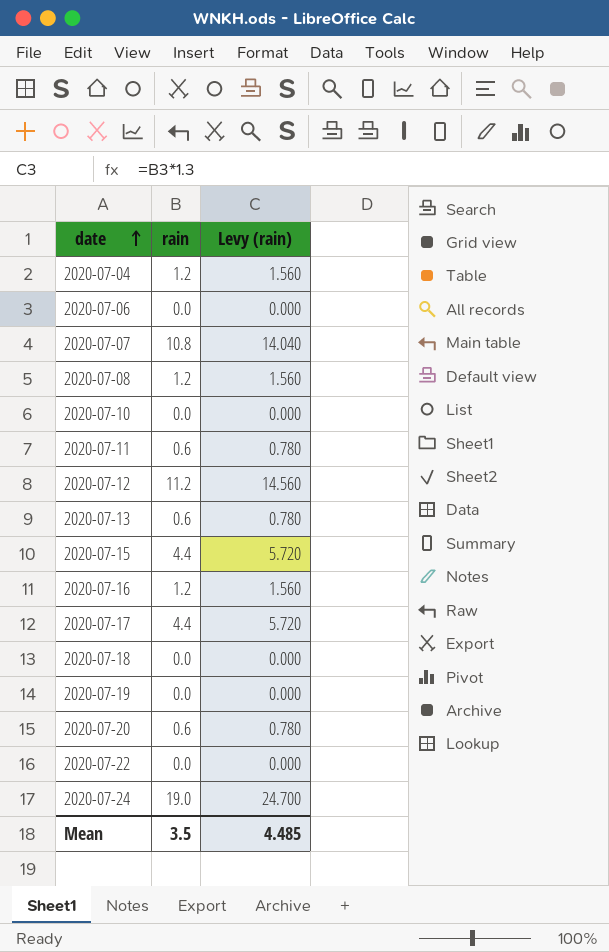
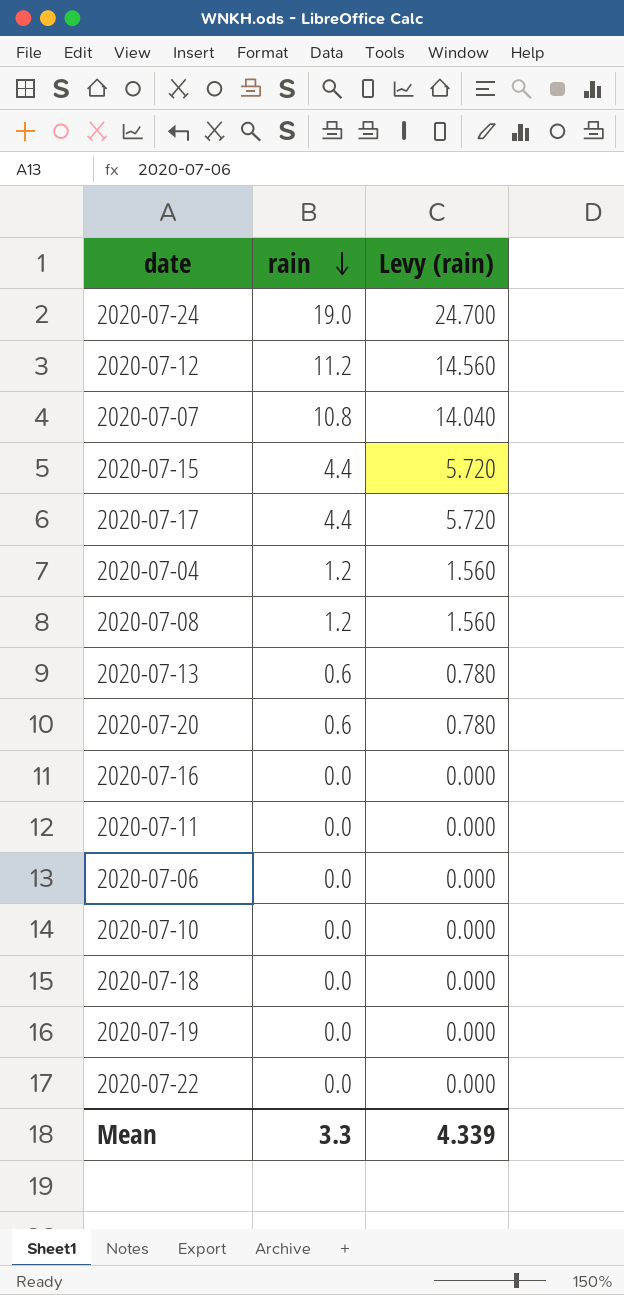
row order: date ascending -> rain descending
2020-07-16 | rain: 1.2 -> 0.0
2020-07-16 | Levy (rain): 1.560 -> 0.000
2020-07-11 | rain: 0.6 -> 0.0
2020-07-11 | Levy (rain): 0.780 -> 0.000
Mean | rain: 3.5 -> 3.3
Mean | Levy (rain): 4.485 -> 4.339

